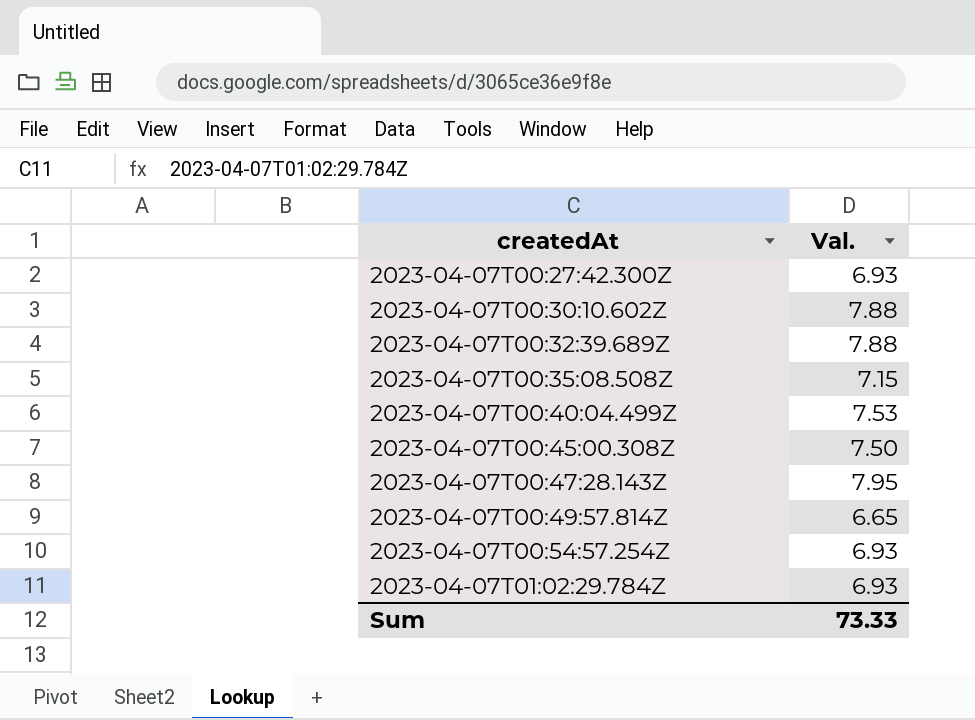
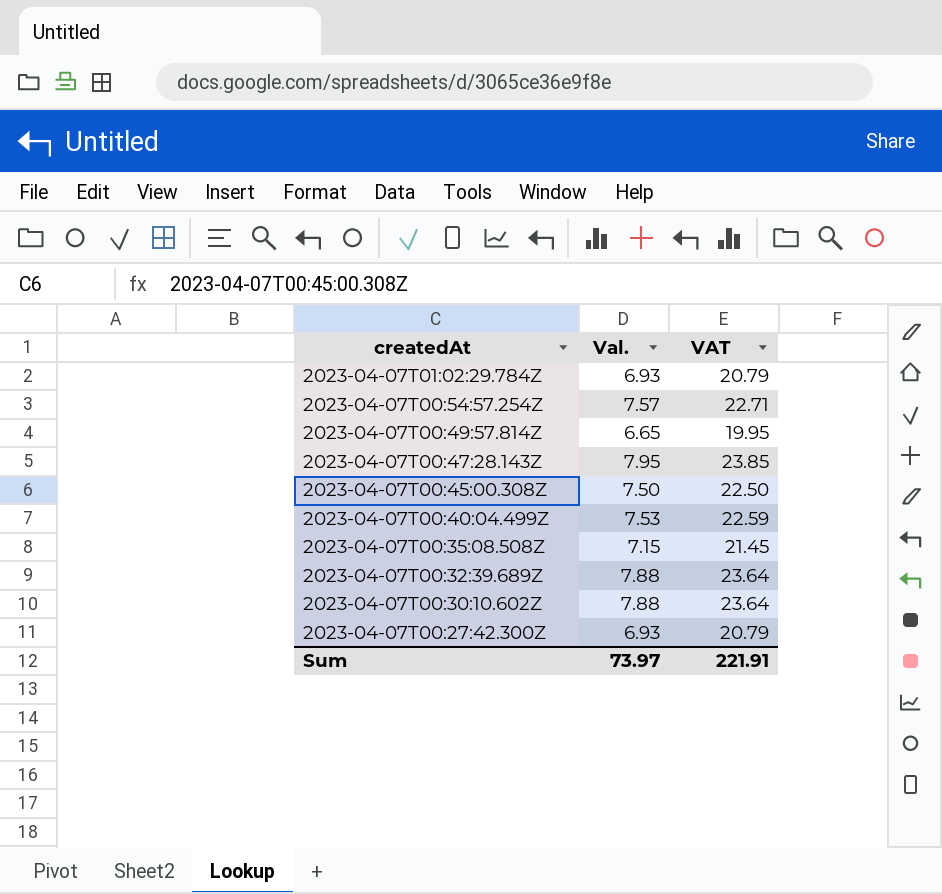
row order: createdAt ascending -> createdAt descending
column VAT | formula: none -> [Val.] * 3
2023-04-07T00:54:57.254Z | Val.: 6.93 -> 7.57
Sum | Val.: 73.33 -> 73.97

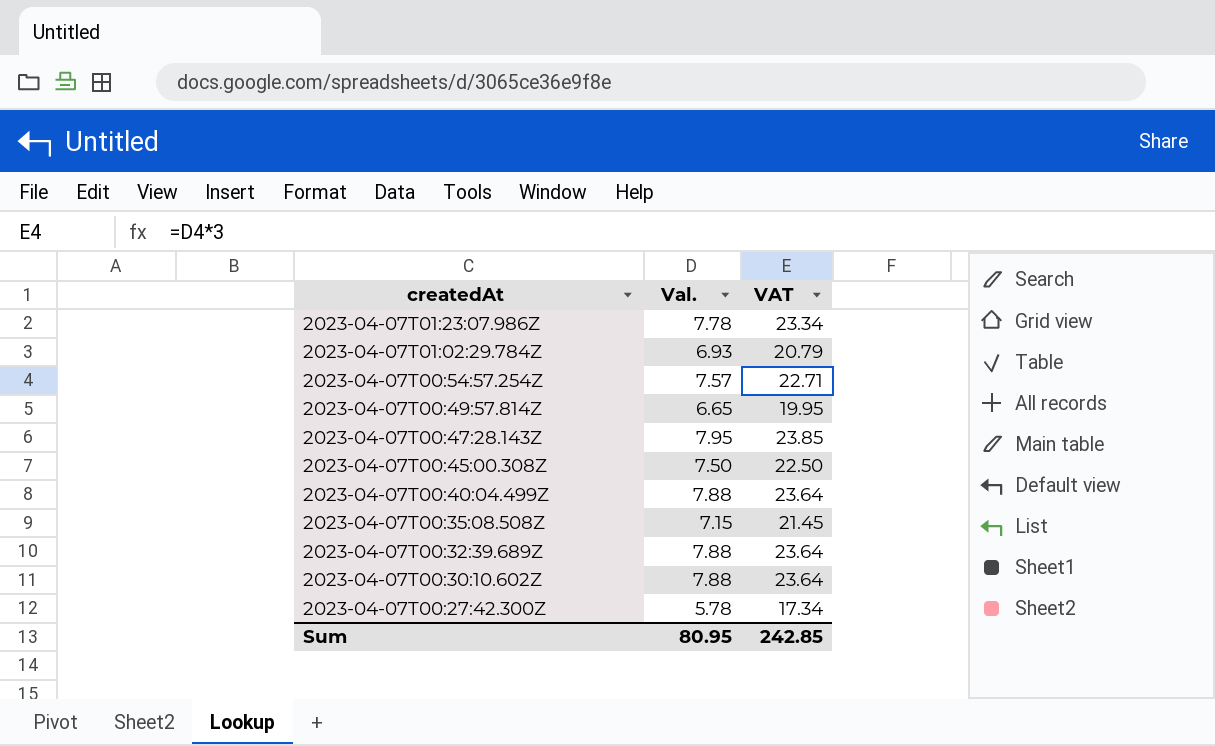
row 2023-04-07T01:23:07.986Z: none -> 7.78 | 23.34
2023-04-07T00:40:04.499Z | Val.: 7.53 -> 7.88
2023-04-07T00:40:04.499Z | VAT: 22.59 -> 23.64
2023-04-07T00:27:42.300Z | Val.: 6.93 -> 5.78
2023-04-07T00:27:42.300Z | VAT: 20.79 -> 17.34
Sum | Val.: 73.97 -> 80.95
Sum | VAT: 221.91 -> 242.85

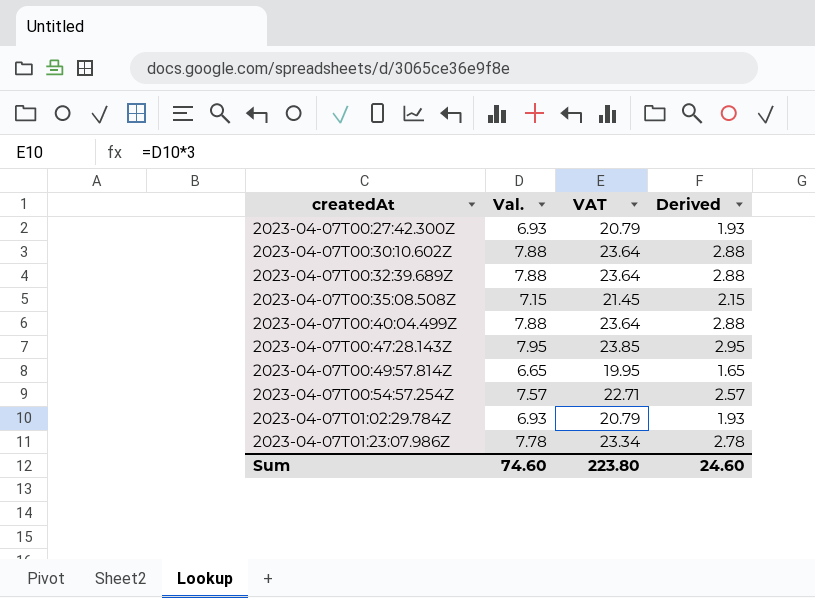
row order: createdAt descending -> createdAt ascending
column Derived | formula: none -> [Val.] - 5
row 2023-04-07T00:45:00.308Z: 7.50 | 22.50 -> none
2023-04-07T00:27:42.300Z | Val.: 5.78 -> 6.93
2023-04-07T00:27:42.300Z | VAT: 17.34 -> 20.79
Sum | Val.: 80.95 -> 74.60
Sum | VAT: 242.85 -> 223.80

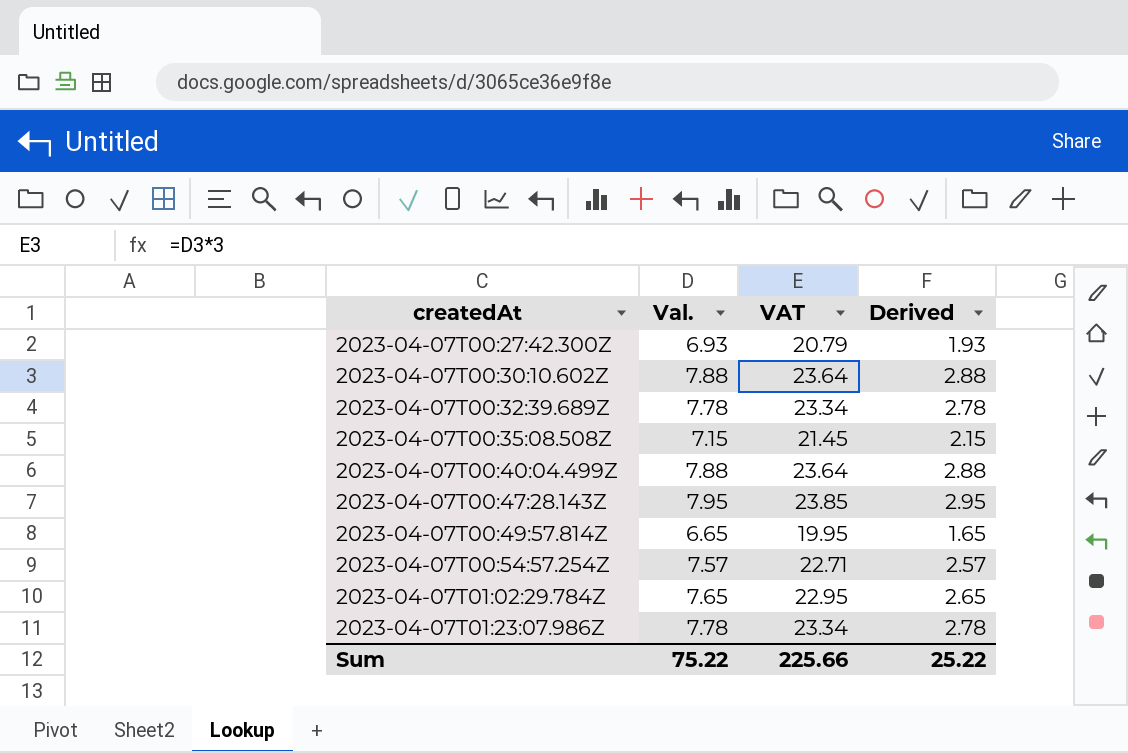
2023-04-07T00:32:39.689Z | Val.: 7.88 -> 7.78
2023-04-07T00:32:39.689Z | VAT: 23.64 -> 23.34
2023-04-07T00:32:39.689Z | Derived: 2.88 -> 2.78
2023-04-07T01:02:29.784Z | Val.: 6.93 -> 7.65
2023-04-07T01:02:29.784Z | VAT: 20.79 -> 22.95
2023-04-07T01:02:29.784Z | Derived: 1.93 -> 2.65
Sum | Val.: 74.60 -> 75.22
Sum | VAT: 223.80 -> 225.66
Sum | Derived: 24.60 -> 25.22

